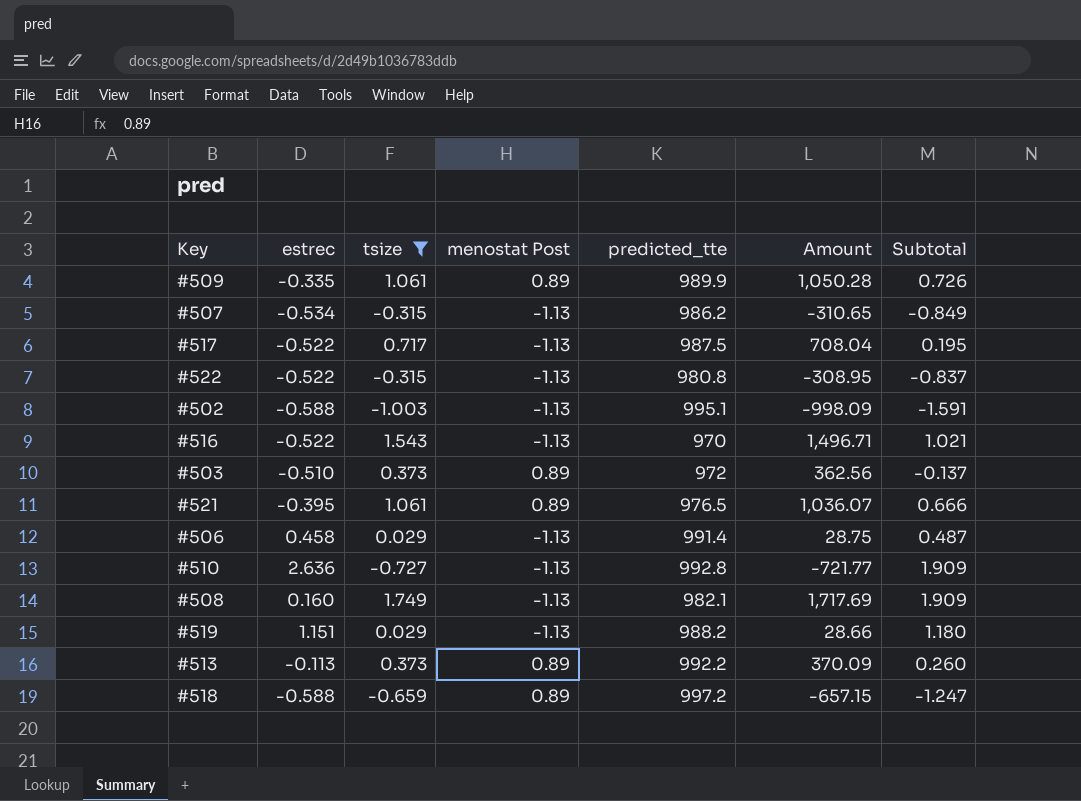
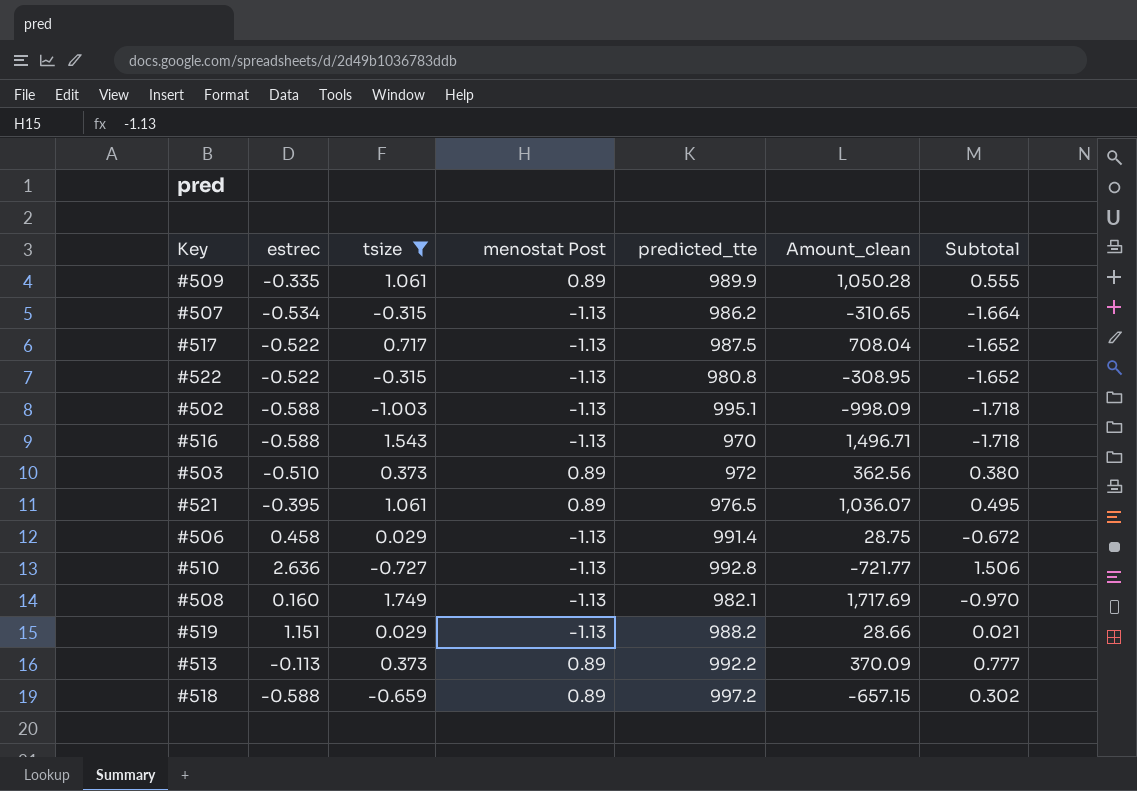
column name: Amount -> Amount_clean
column Subtotal | formula: [estrec] + [tsize] -> [estrec] + [menostat Post]
#516 | estrec: -0.522 -> -0.588

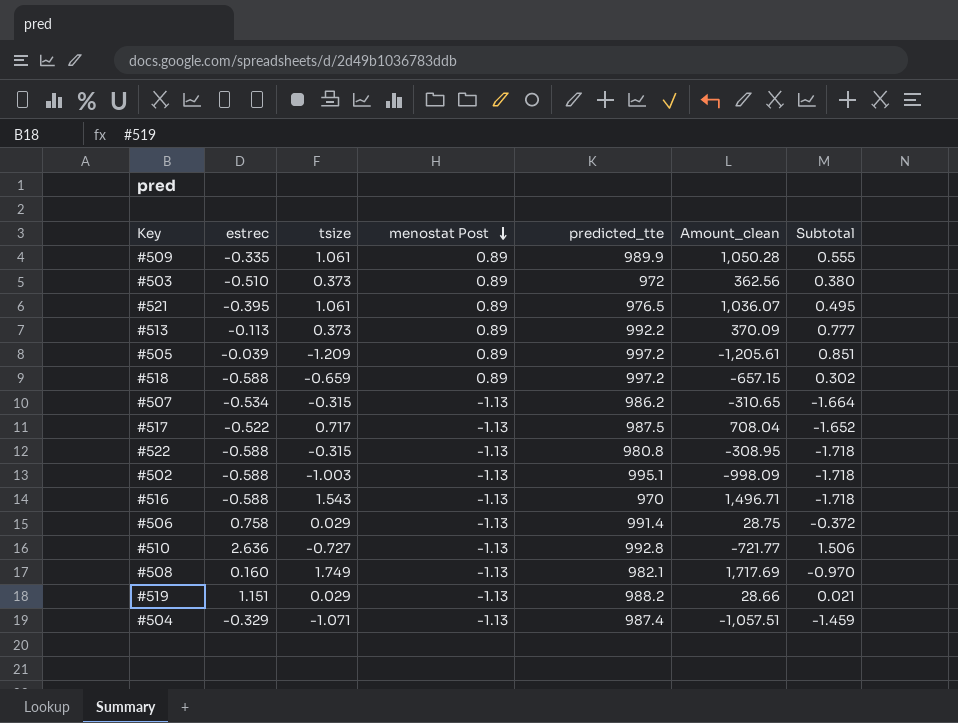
filter: tsize >= -1.003 -> none
row order: none -> menostat Post descending
#522 | estrec: -0.522 -> -0.588
#522 | Subtotal: -1.652 -> -1.718
#506 | estrec: 0.458 -> 0.758
#506 | Subtotal: -0.672 -> -0.372

